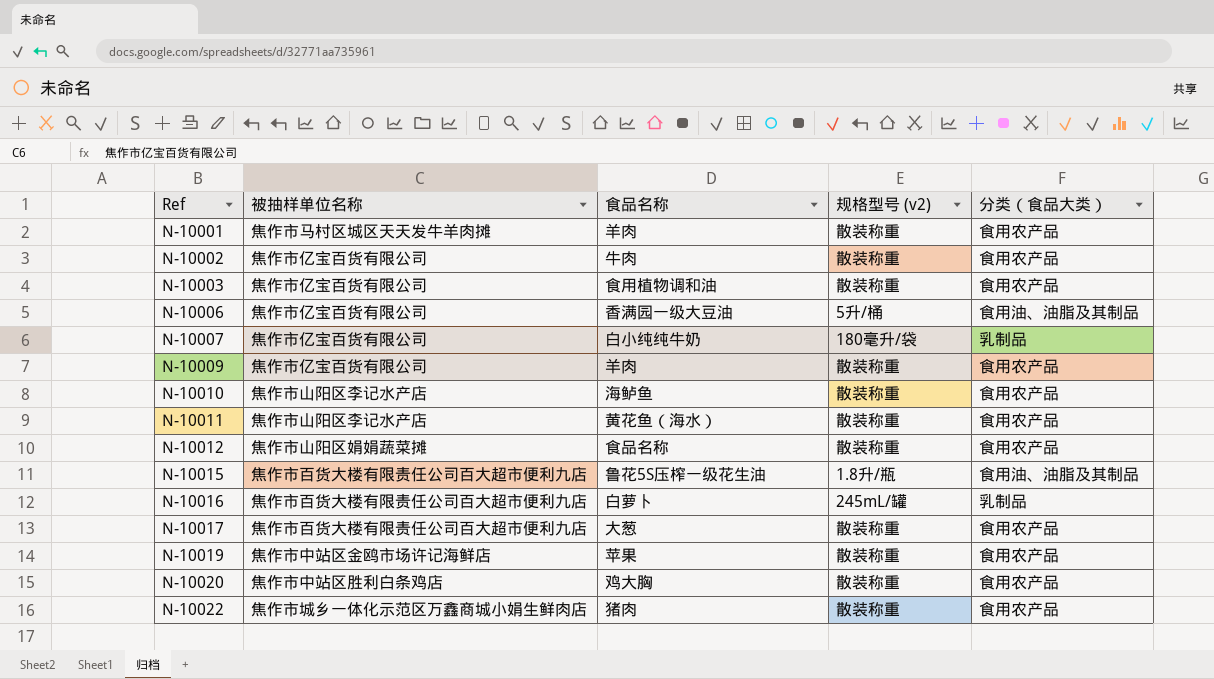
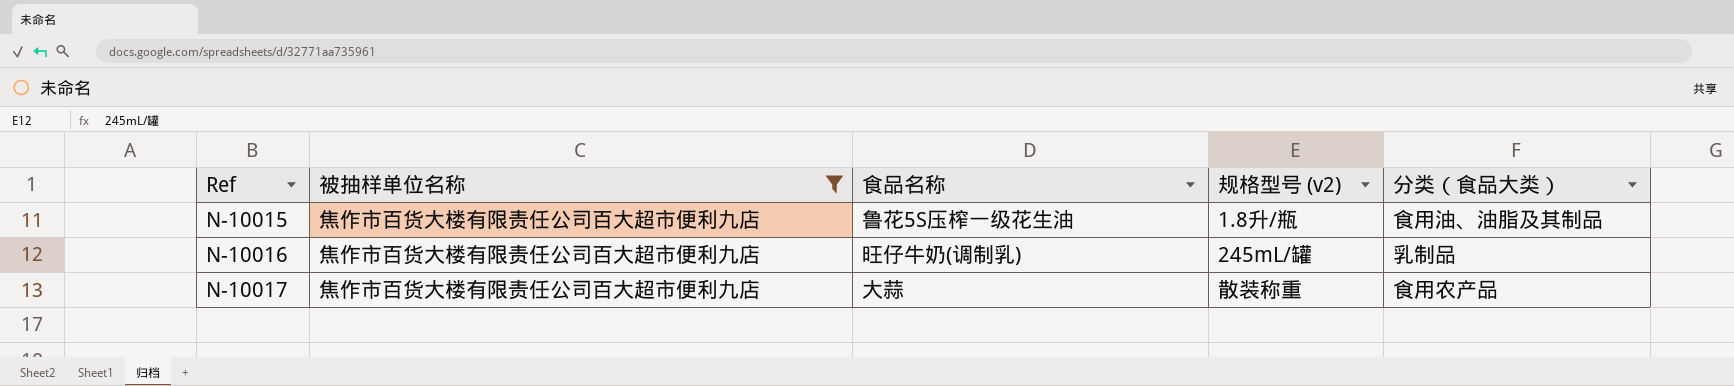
filter: none -> 被抽样单位名称 = 焦作市百货大楼有限责任公司百大超市便利九店
N-10016 | 食品名称: 白萝卜 -> 旺仔牛奶(调制乳)
N-10017 | 食品名称: 大葱 -> 大蒜

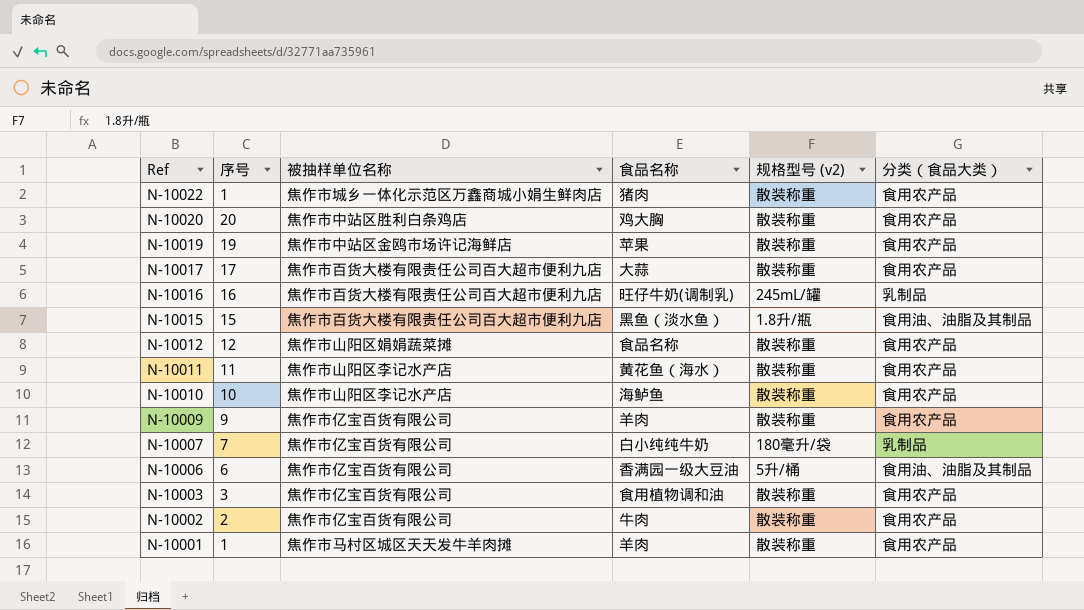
filter: 被抽样单位名称 = 焦作市百货大楼有限责任公司百大超市便利九店 -> none
row order: Ref ascending -> Ref descending
column 序号 | position: none -> 2
N-10015 | 食品名称: 鲁花5S压榨一级花生油 -> 黑鱼（淡水鱼）

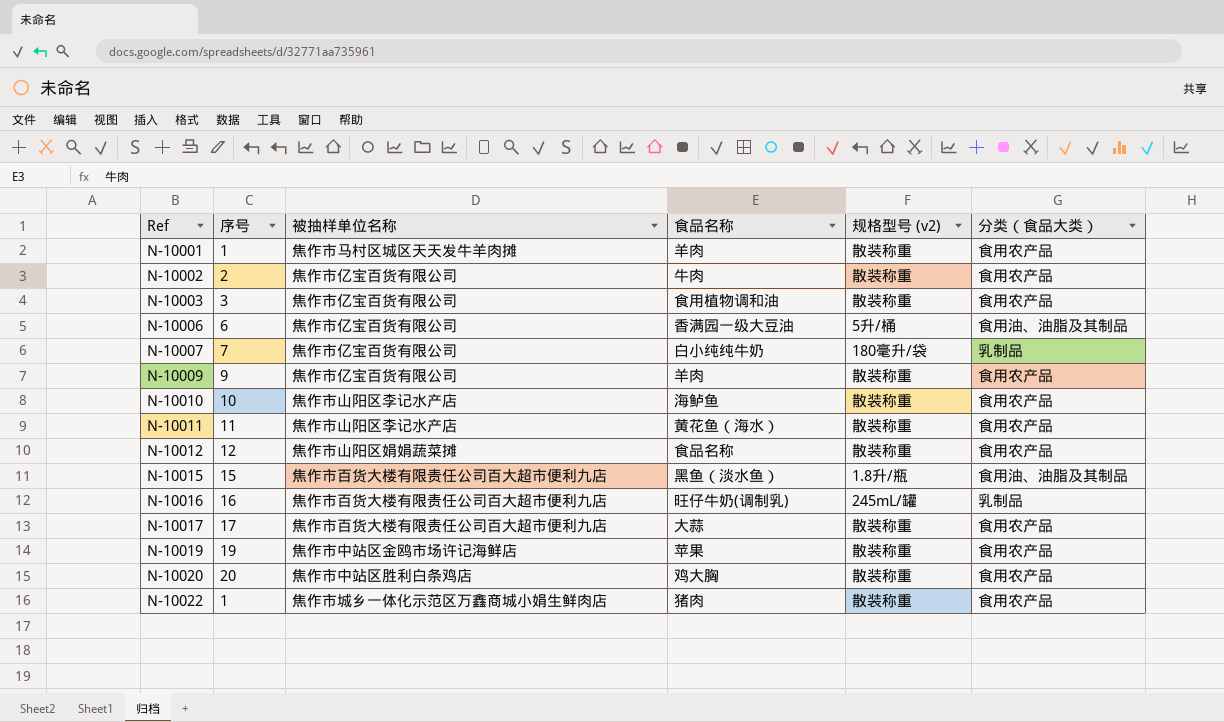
row order: Ref descending -> Ref ascending

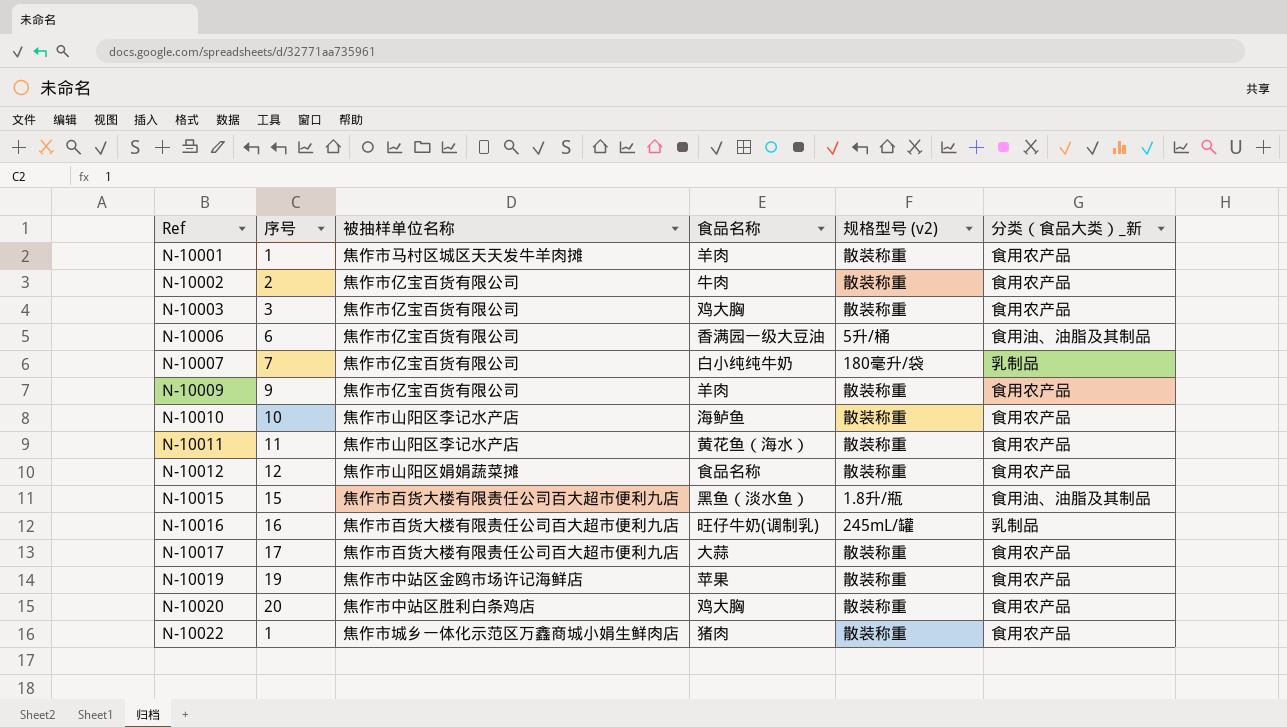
column name: 分类（食品大类） -> 分类（食品大类）_新
N-10003 | 食品名称: 食用植物调和油 -> 鸡大胸

